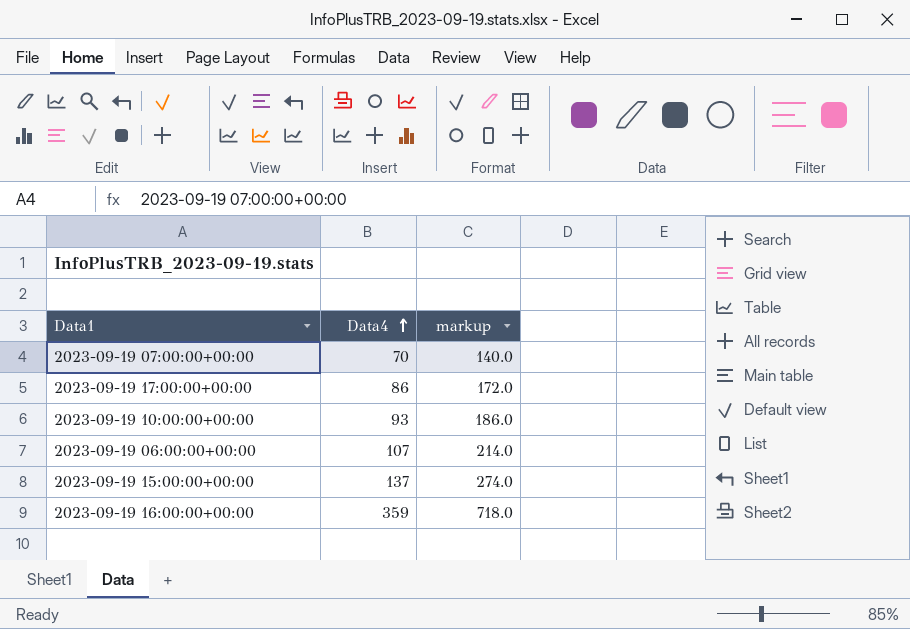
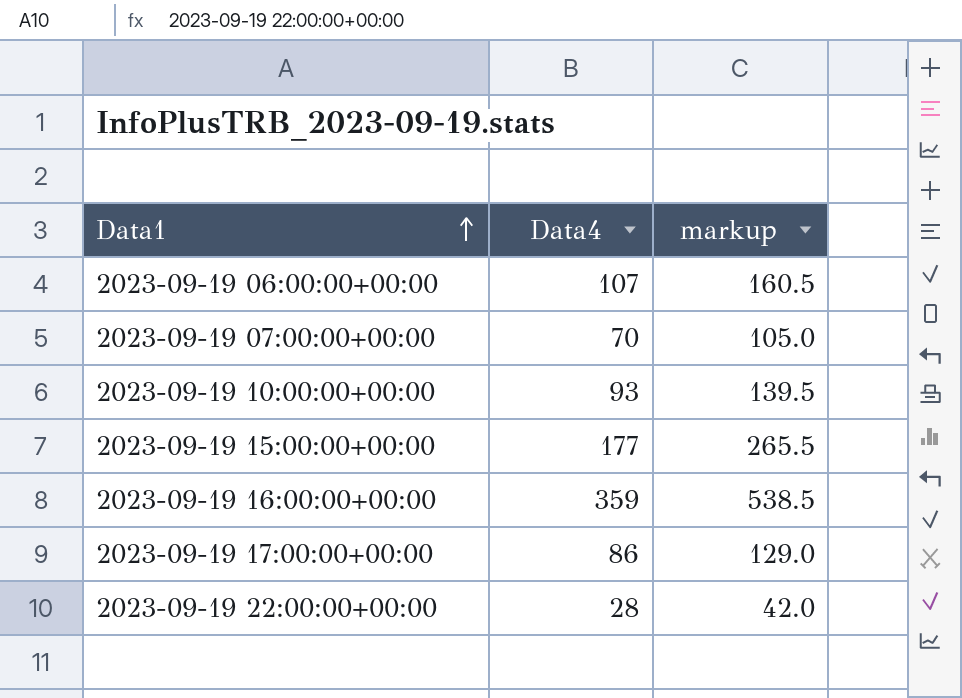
row order: Data4 ascending -> Data1 ascending
column markup | formula: [Data4] * 2 -> [Data4] * 1.5
2023-09-19 15:00:00+00:00 | Data4: 137 -> 177
row 2023-09-19 22:00:00+00:00: none -> 28 | 42.0

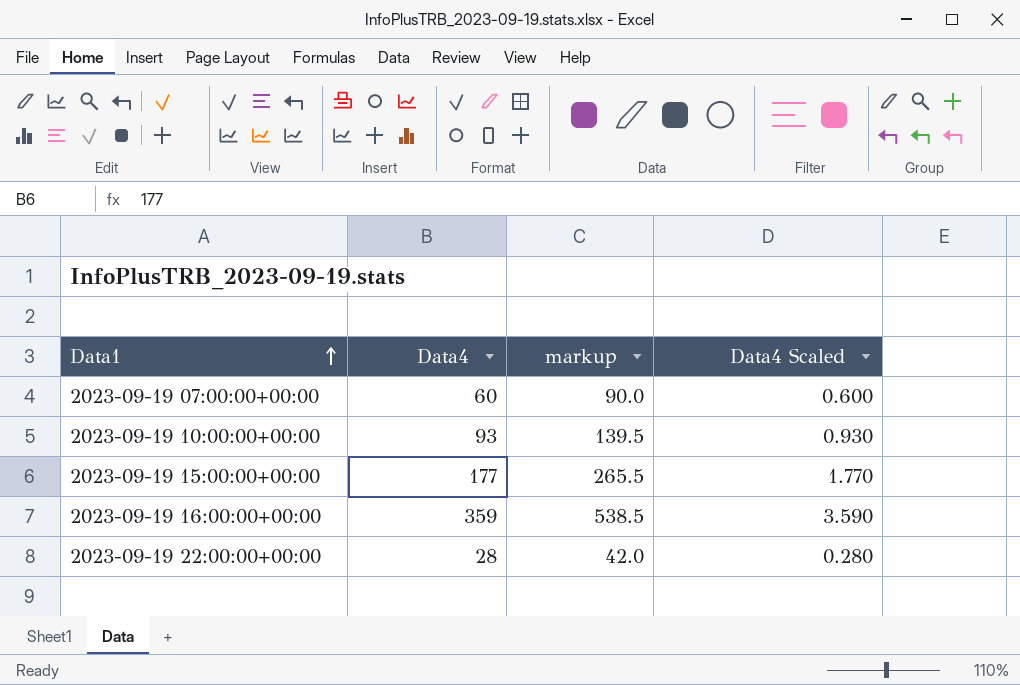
column Data4 Scaled | formula: none -> [Data4] * 0.01
row 2023-09-19 06:00:00+00:00: 107 | 160.5 -> none
row 2023-09-19 17:00:00+00:00: 86 | 129.0 -> none
2023-09-19 07:00:00+00:00 | Data4: 70 -> 60
2023-09-19 07:00:00+00:00 | markup: 105.0 -> 90.0

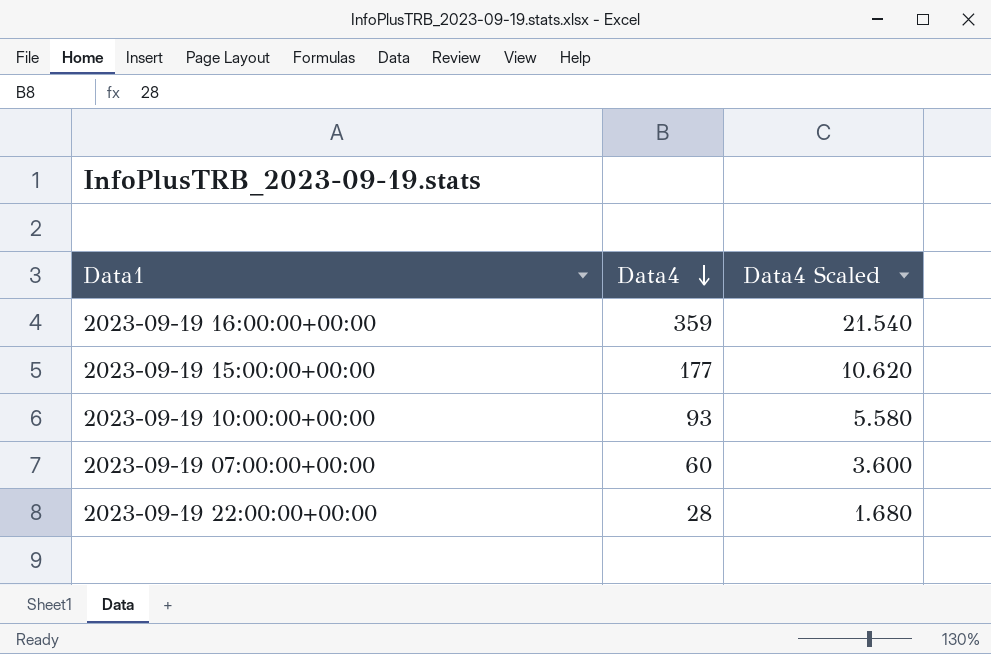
row order: Data1 ascending -> Data4 descending
column markup | formula: [Data4] * 1.5 -> none
column Data4 Scaled | formula: [Data4] * 0.01 -> [Data4] * 0.06

